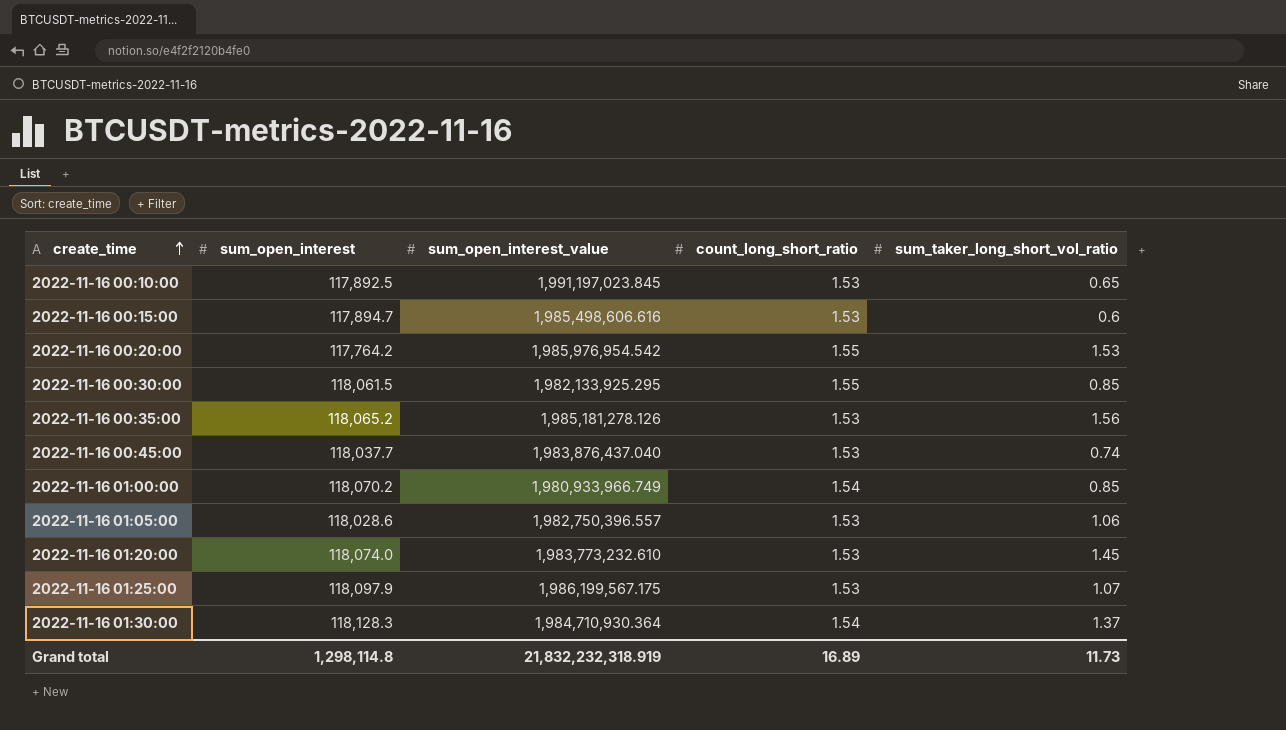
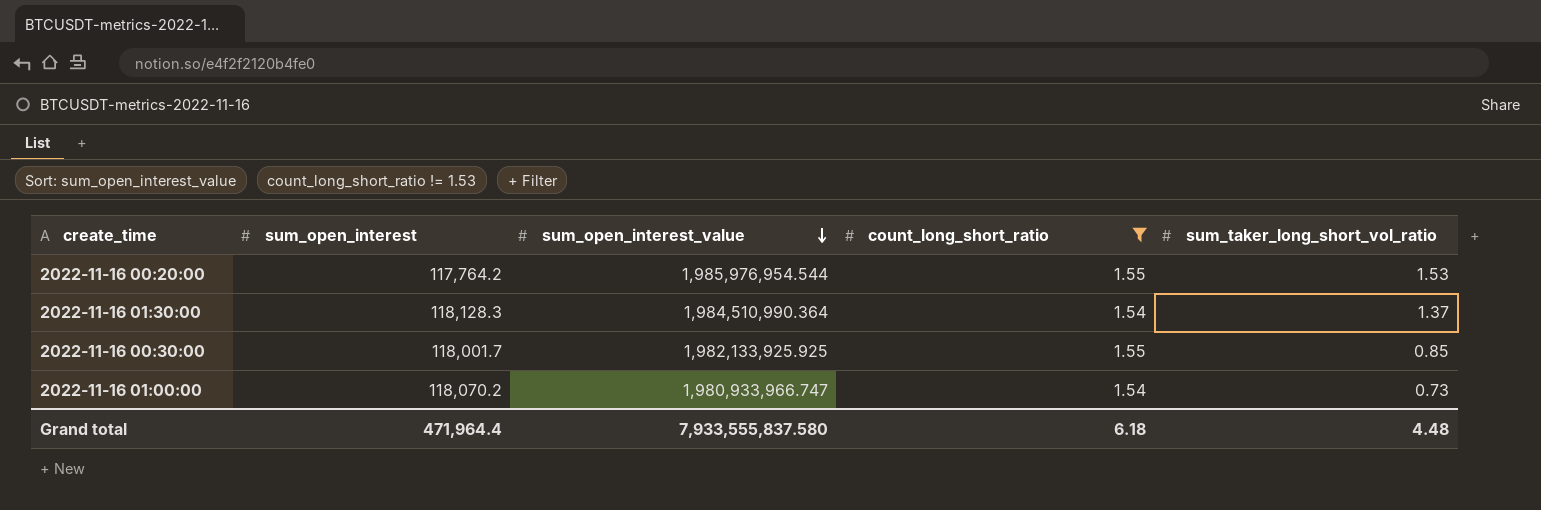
filter: none -> count_long_short_ratio != 1.53
row order: create_time ascending -> sum_open_interest_value descending
2022-11-16 00:20:00 | sum_open_interest_value: 1,985,976,954.542 -> 1,985,976,954.544
2022-11-16 01:30:00 | sum_open_interest_value: 1,984,710,930.364 -> 1,984,510,990.364
2022-11-16 00:30:00 | sum_open_interest: 118,061.5 -> 118,001.7
2022-11-16 00:30:00 | sum_open_interest_value: 1,982,133,925.295 -> 1,982,133,925.925
2022-11-16 01:00:00 | sum_open_interest_value: 1,980,933,966.749 -> 1,980,933,966.747
2022-11-16 01:00:00 | sum_taker_long_short_vol_ratio: 0.85 -> 0.73
Grand total | sum_open_interest: 1,298,114.8 -> 471,964.4
Grand total | sum_open_interest_value: 21,832,232,318.919 -> 7,933,555,837.580
Grand total | count_long_short_ratio: 16.89 -> 6.18
Grand total | sum_taker_long_short_vol_ratio: 11.73 -> 4.48

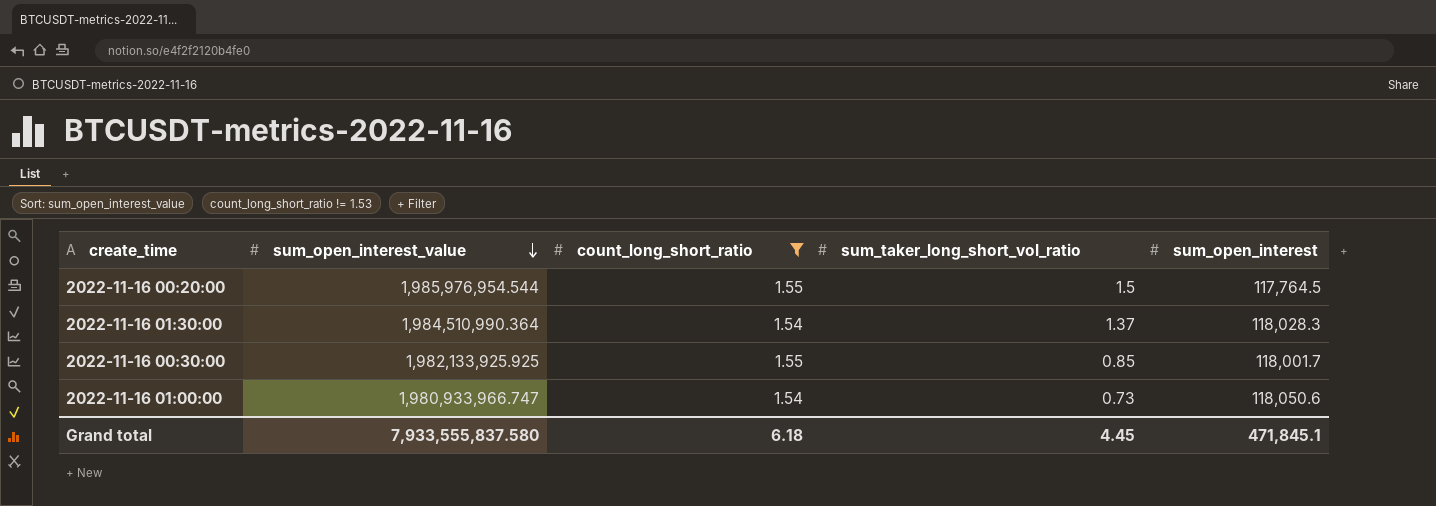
column sum_open_interest | position: 2 -> 5
2022-11-16 00:20:00 | sum_taker_long_short_vol_ratio: 1.53 -> 1.5
2022-11-16 00:20:00 | sum_open_interest: 117,764.2 -> 117,764.5
2022-11-16 01:30:00 | sum_open_interest: 118,128.3 -> 118,028.3
2022-11-16 01:00:00 | sum_open_interest: 118,070.2 -> 118,050.6
Grand total | sum_taker_long_short_vol_ratio: 4.48 -> 4.45
Grand total | sum_open_interest: 471,964.4 -> 471,845.1

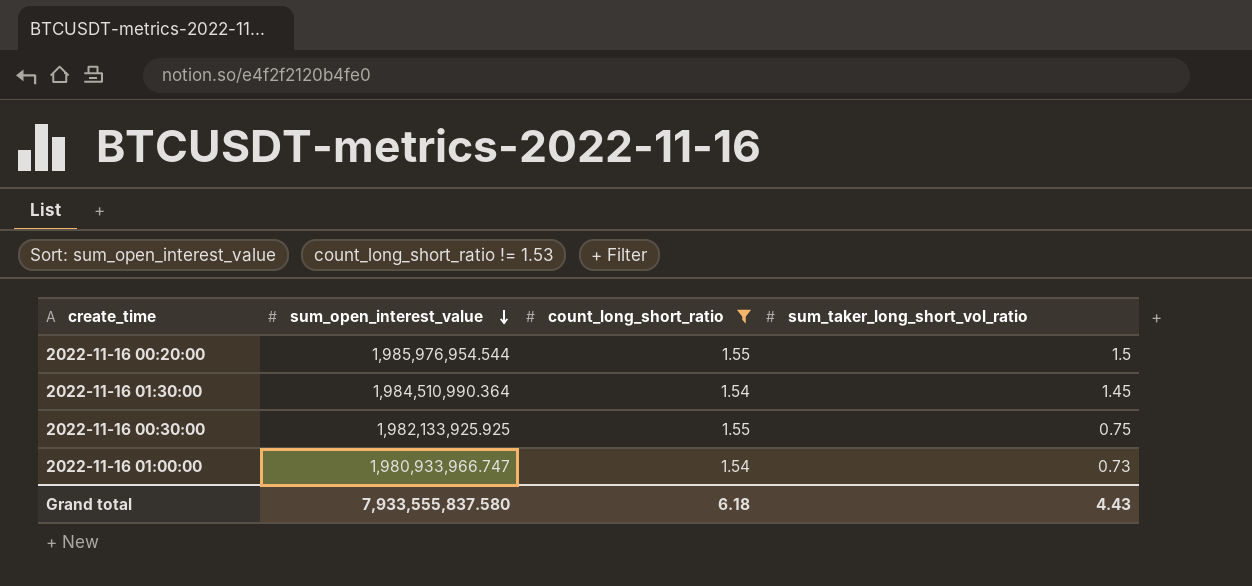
column sum_open_interest | position: 5 -> none
2022-11-16 01:30:00 | sum_taker_long_short_vol_ratio: 1.37 -> 1.45
2022-11-16 00:30:00 | sum_taker_long_short_vol_ratio: 0.85 -> 0.75
Grand total | sum_taker_long_short_vol_ratio: 4.45 -> 4.43

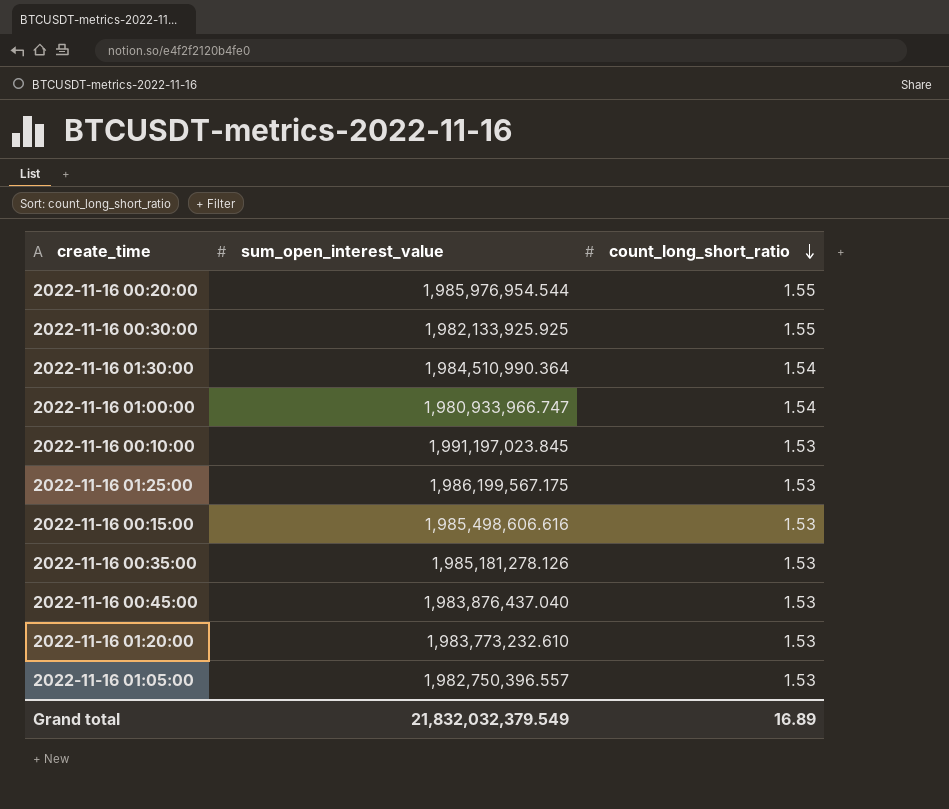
filter: count_long_short_ratio != 1.53 -> none
row order: sum_open_interest_value descending -> count_long_short_ratio descending
column sum_taker_long_short_vol_ratio | position: 4 -> none
Grand total | sum_open_interest_value: 7,933,555,837.580 -> 21,832,032,379.549
Grand total | count_long_short_ratio: 6.18 -> 16.89

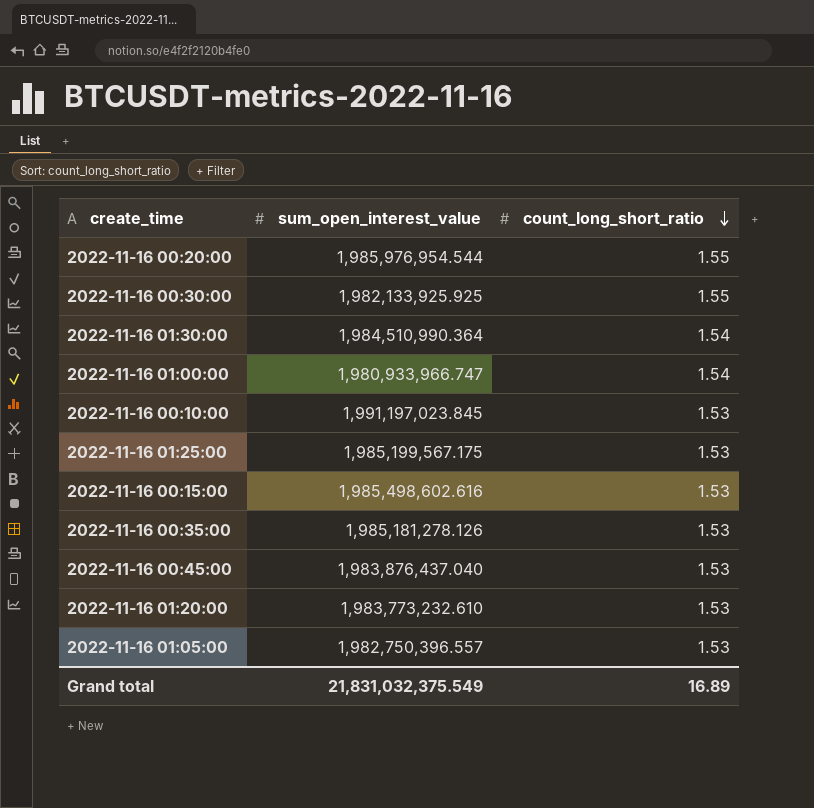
2022-11-16 01:25:00 | sum_open_interest_value: 1,986,199,567.175 -> 1,985,199,567.175
2022-11-16 00:15:00 | sum_open_interest_value: 1,985,498,606.616 -> 1,985,498,602.616
Grand total | sum_open_interest_value: 21,832,032,379.549 -> 21,831,032,375.549

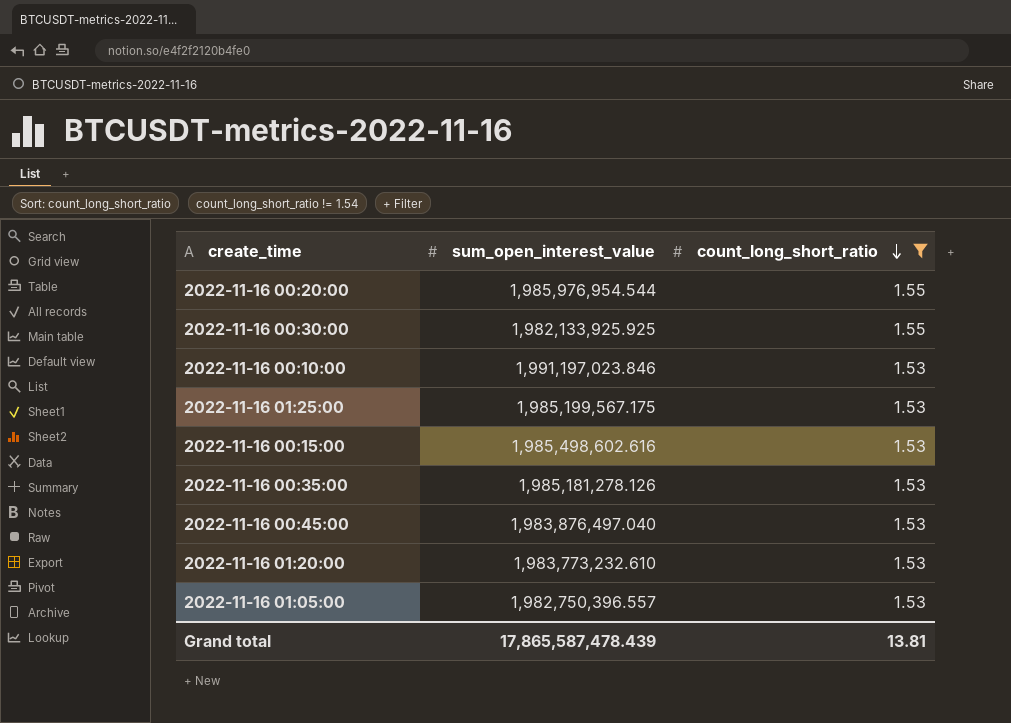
filter: none -> count_long_short_ratio != 1.54
2022-11-16 00:10:00 | sum_open_interest_value: 1,991,197,023.845 -> 1,991,197,023.846
2022-11-16 00:45:00 | sum_open_interest_value: 1,983,876,437.040 -> 1,983,876,497.040
Grand total | sum_open_interest_value: 21,831,032,375.549 -> 17,865,587,478.439
Grand total | count_long_short_ratio: 16.89 -> 13.81

